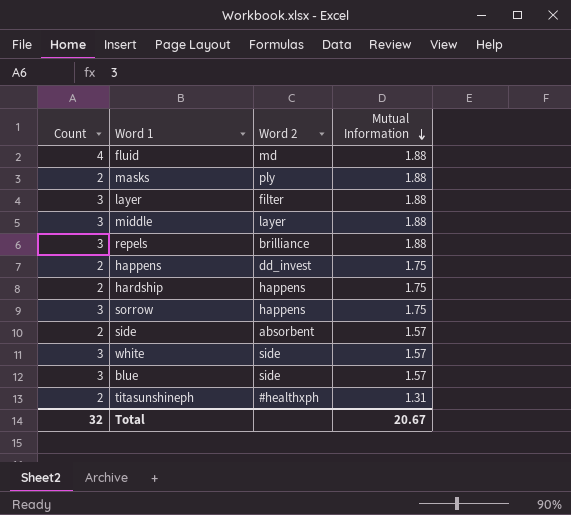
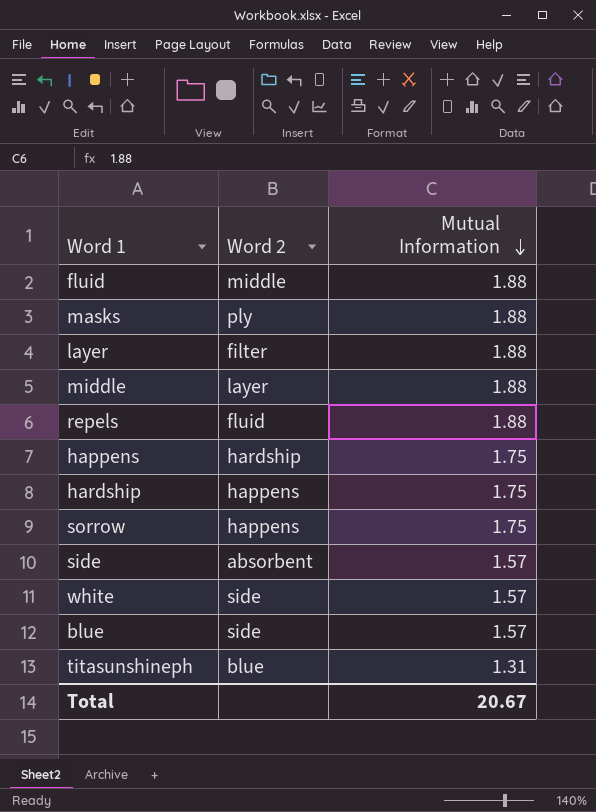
column Count | position: 1 -> none
fluid | Word 2: md -> middle
repels | Word 2: brilliance -> fluid
happens | Word 2: dd_invest -> hardship
titasunshineph | Word 2: #healthxph -> blue

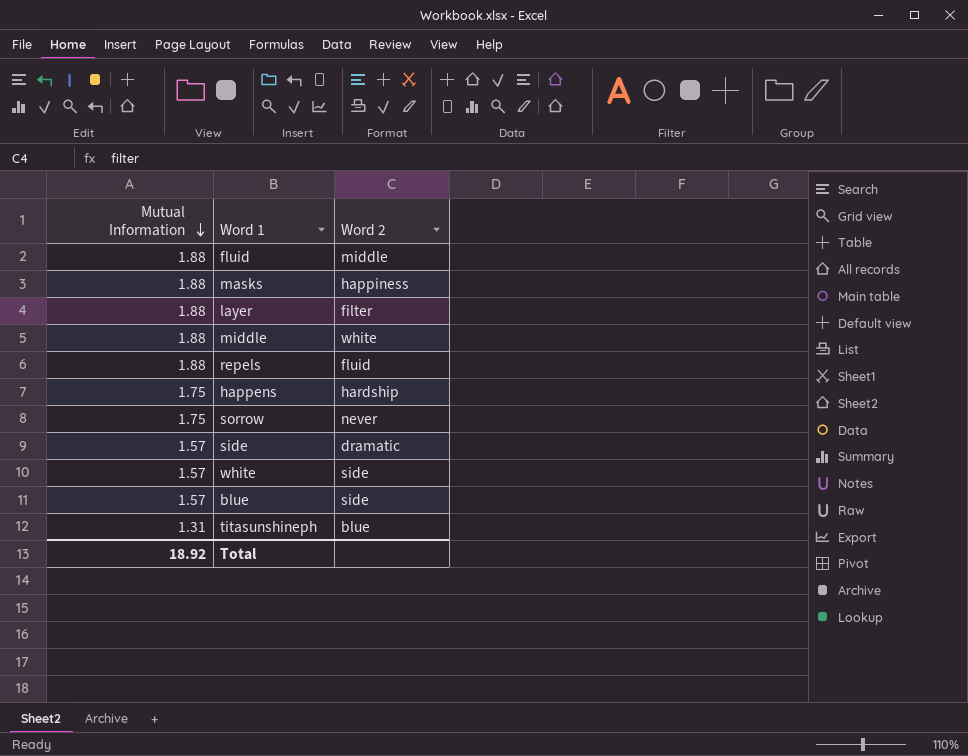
column Mutual Information | position: 3 -> 1
row hardship: happens | 1.75 -> none
masks | Word 2: ply -> happiness
middle | Word 2: layer -> white
sorrow | Word 2: happens -> never
side | Word 2: absorbent -> dramatic
Total | Mutual Information: 20.67 -> 18.92

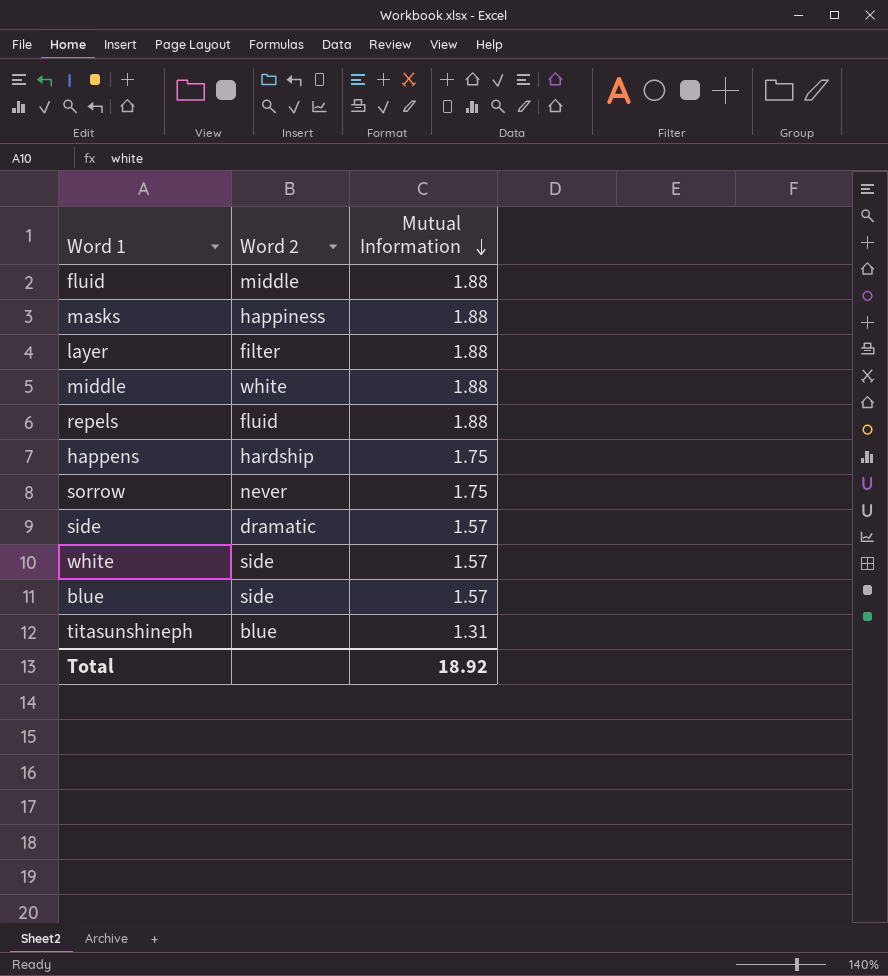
column Mutual Information | position: 1 -> 3

